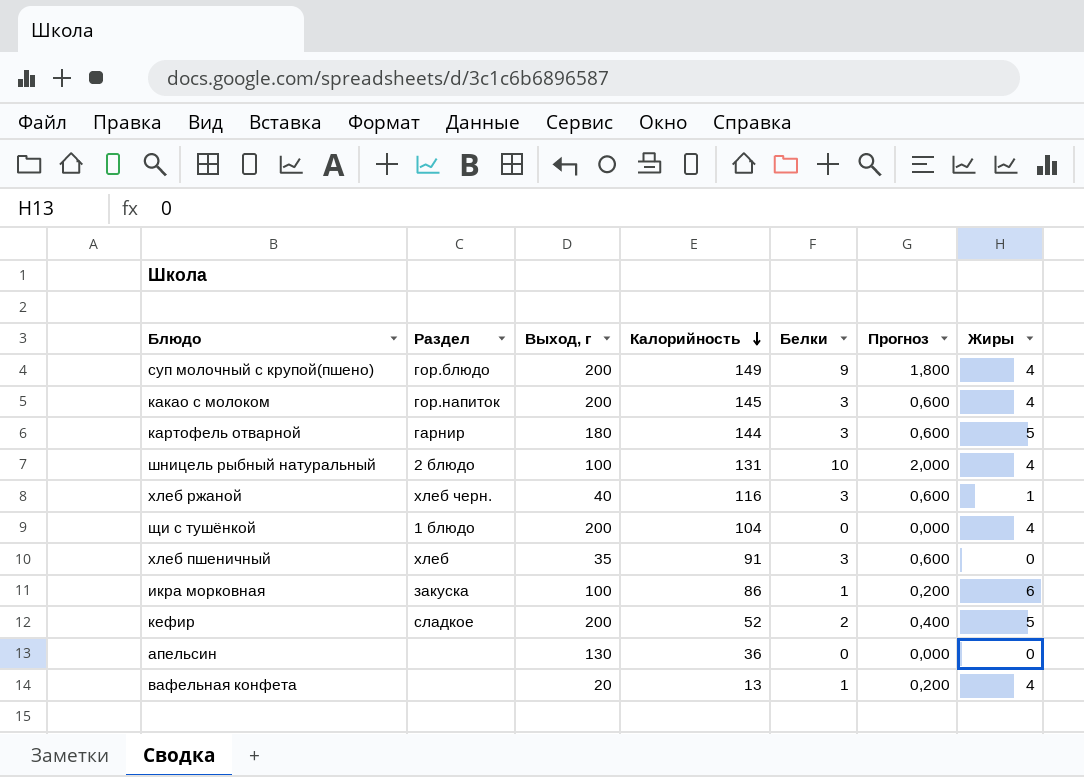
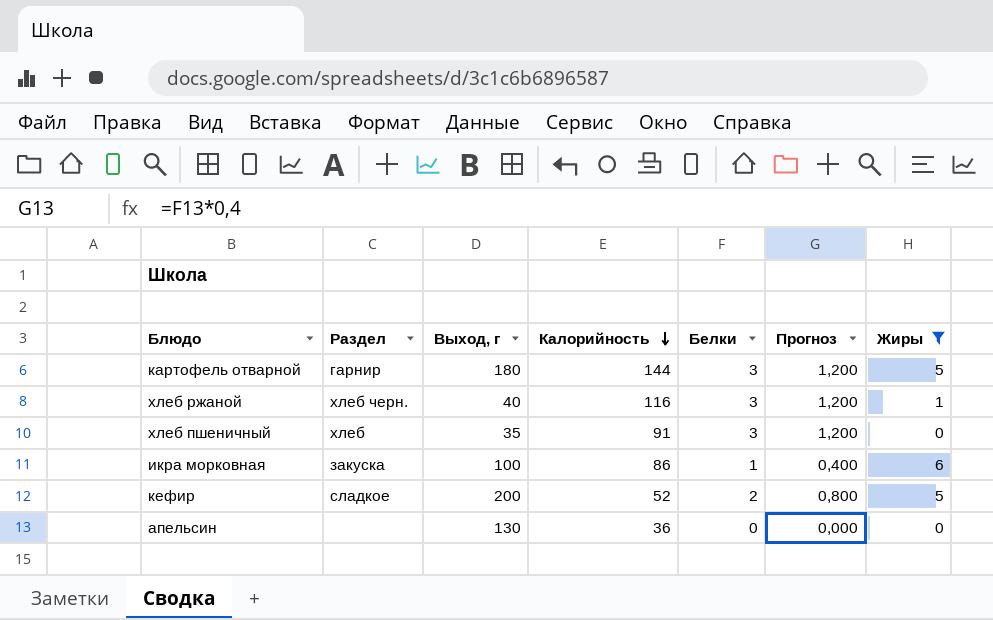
filter: none -> Жиры != 4
column Прогноз | formula: [Белки] * 0,2 -> [Белки] * 0,4

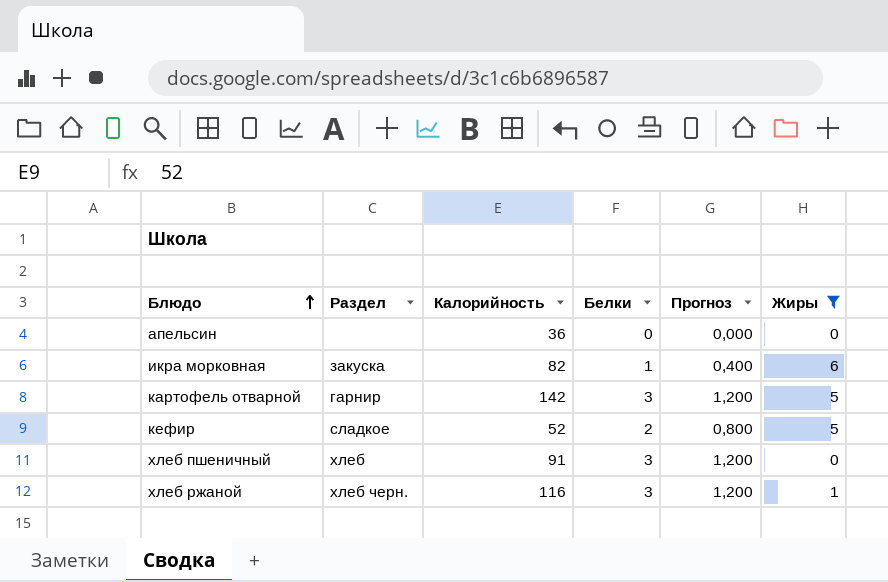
row order: Калорийность descending -> Блюдо ascending
column Выход, г | position: 3 -> none
икра морковная | Калорийность: 86 -> 82
картофель отварной | Калорийность: 144 -> 142

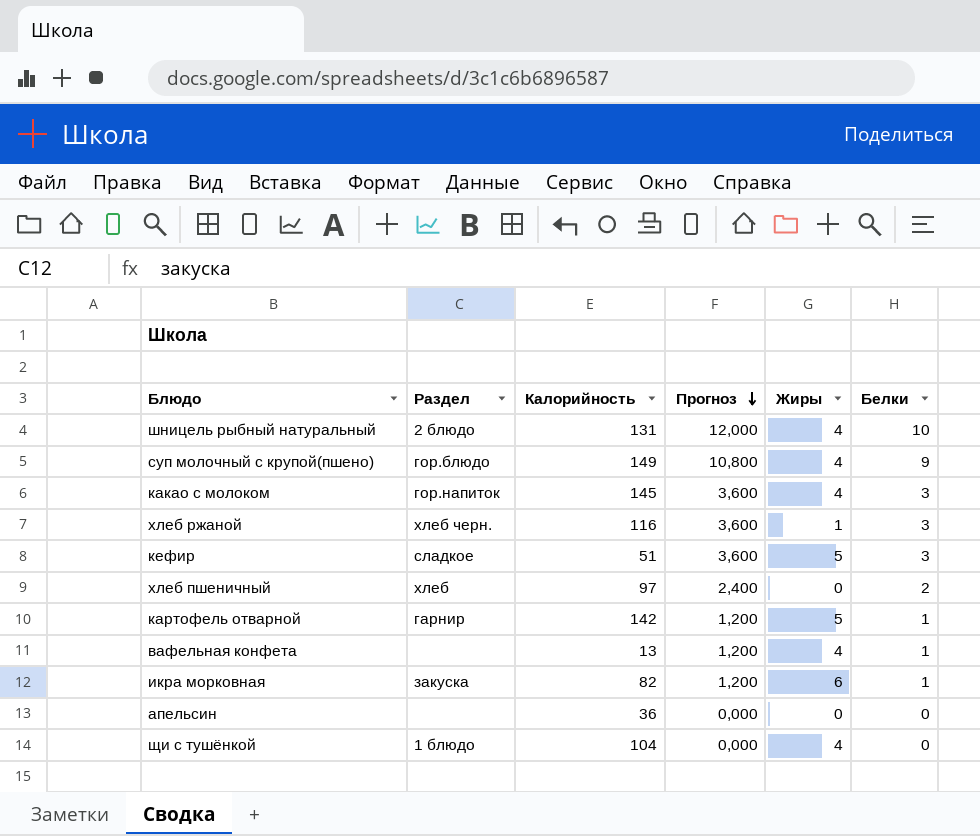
filter: Жиры != 4 -> none
row order: Блюдо ascending -> Прогноз descending
column Прогноз | formula: [Белки] * 0,4 -> [Белки] * 1,2
column Белки | position: 4 -> 6
кефир | Калорийность: 52 -> 51
кефир | Белки: 2 -> 3
хлеб пшеничный | Калорийность: 91 -> 97
хлеб пшеничный | Белки: 3 -> 2
картофель отварной | Белки: 3 -> 1

